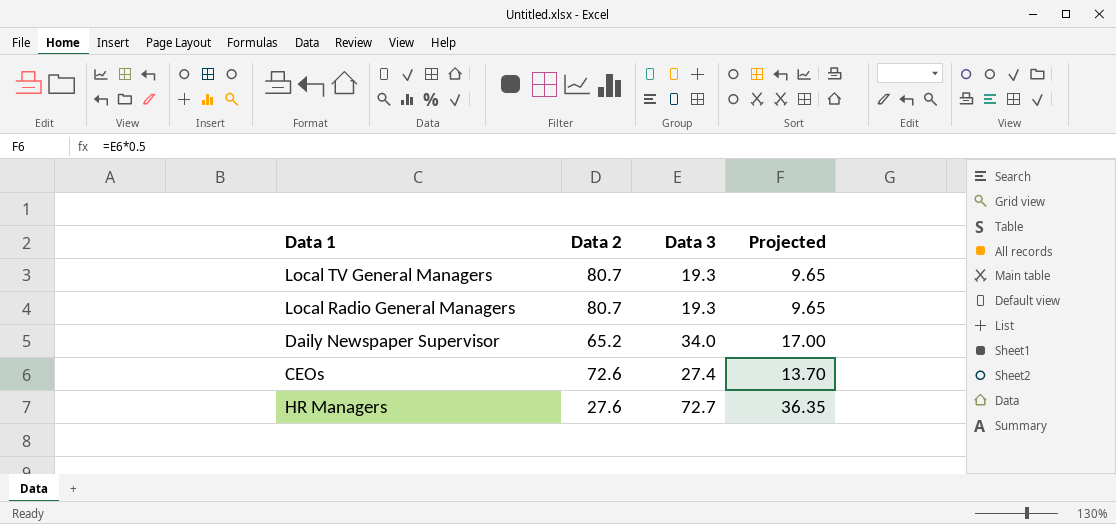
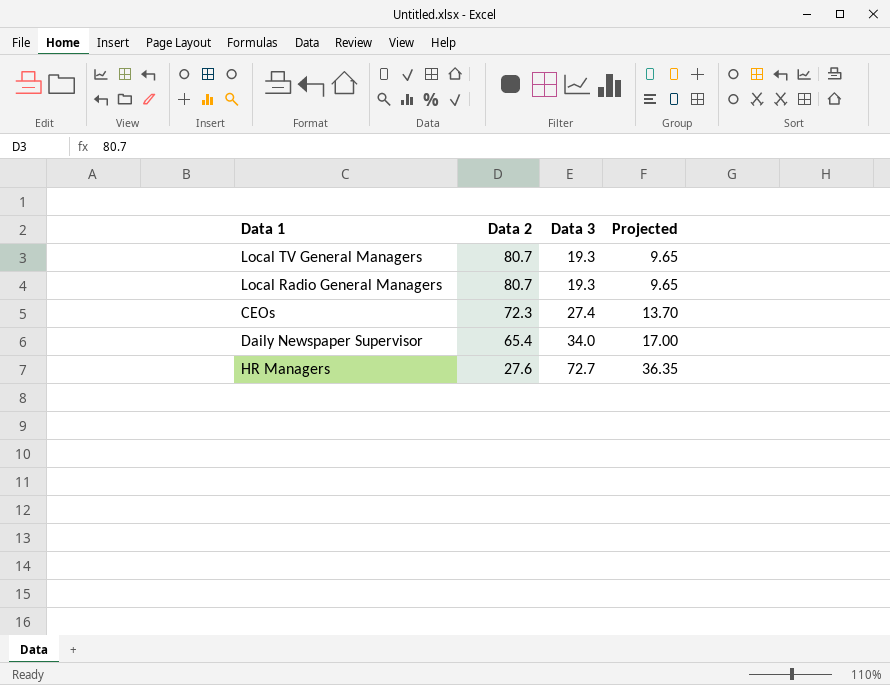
row order: none -> Data 2 descending
CEOs | Data 2: 72.6 -> 72.3
Daily Newspaper Supervisor | Data 2: 65.2 -> 65.4

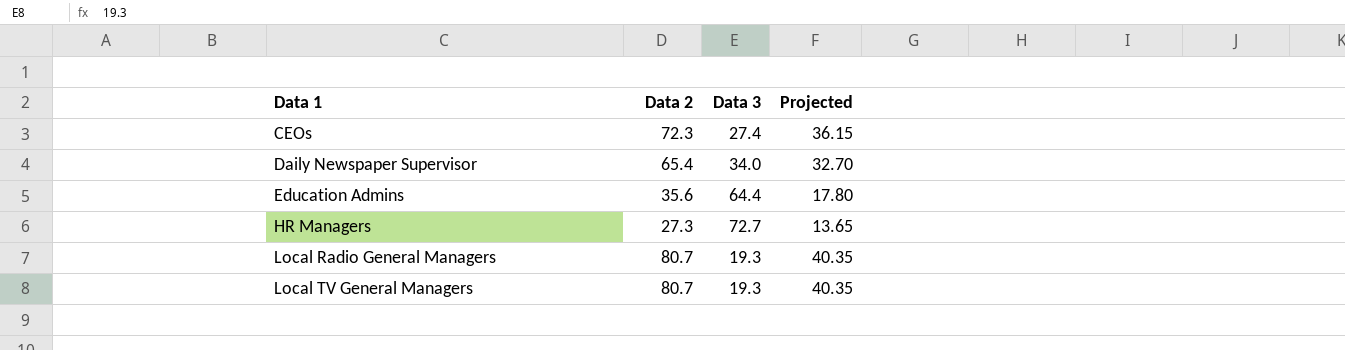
row order: Data 2 descending -> Data 1 ascending
column Projected | formula: [Data 3] * 0.5 -> [Data 2] * 0.5
row Education Admins: none -> 35.6 | 64.4 | 17.80
HR Managers | Data 2: 27.6 -> 27.3

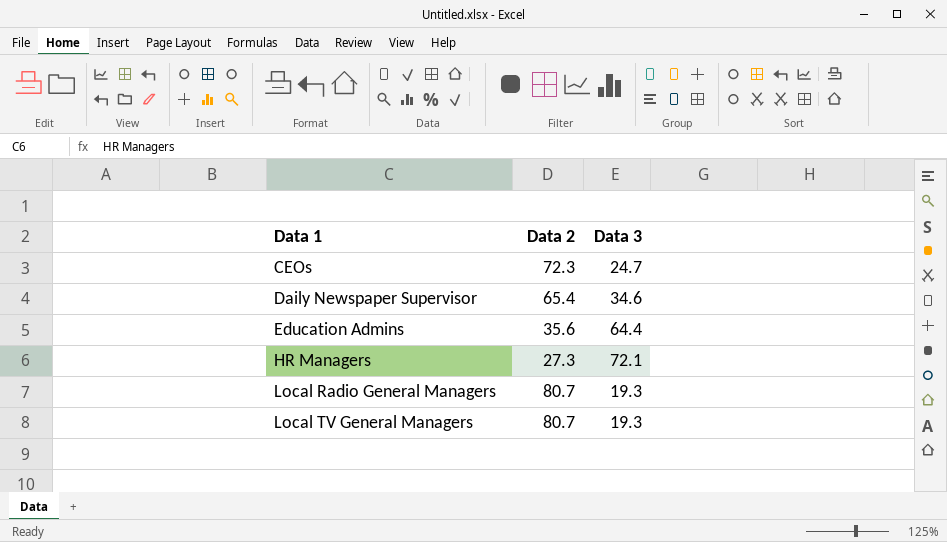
column Projected | formula: [Data 2] * 0.5 -> none
CEOs | Data 3: 27.4 -> 24.7
Daily Newspaper Supervisor | Data 3: 34.0 -> 34.6
HR Managers | Data 3: 72.7 -> 72.1

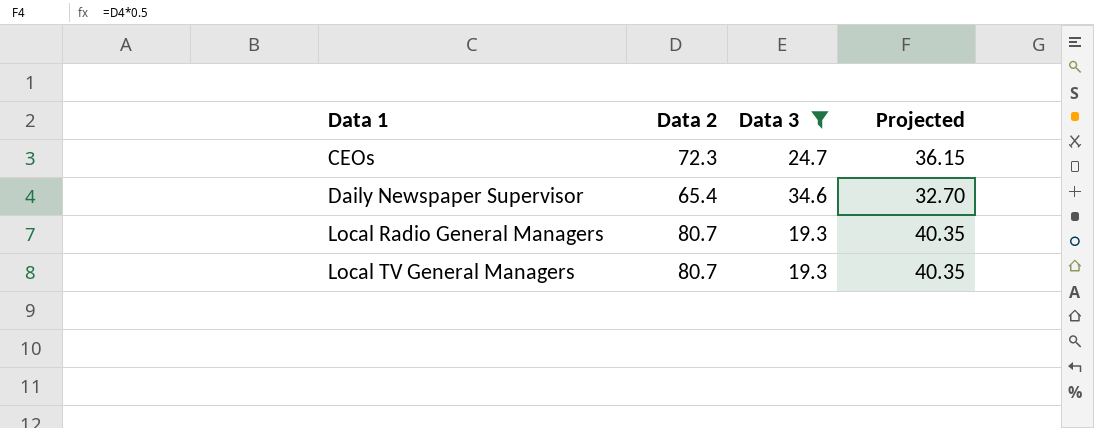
filter: none -> Data 3 <= 34.6
column Projected | formula: none -> [Data 2] * 0.5

